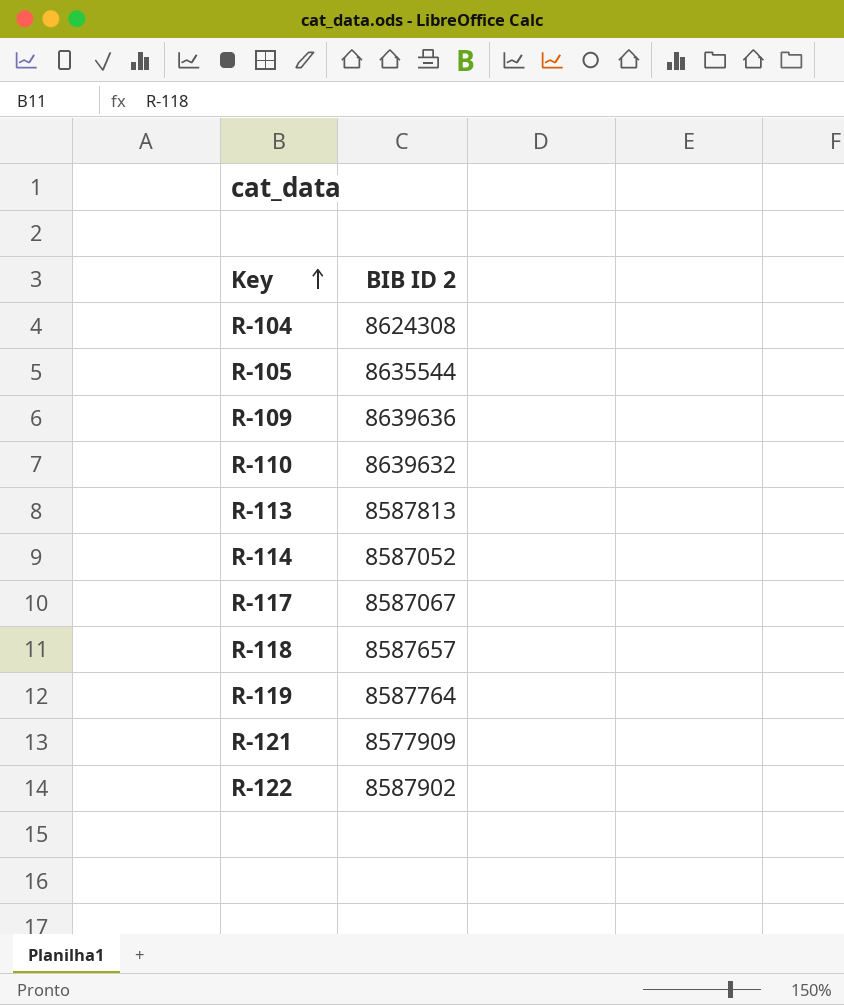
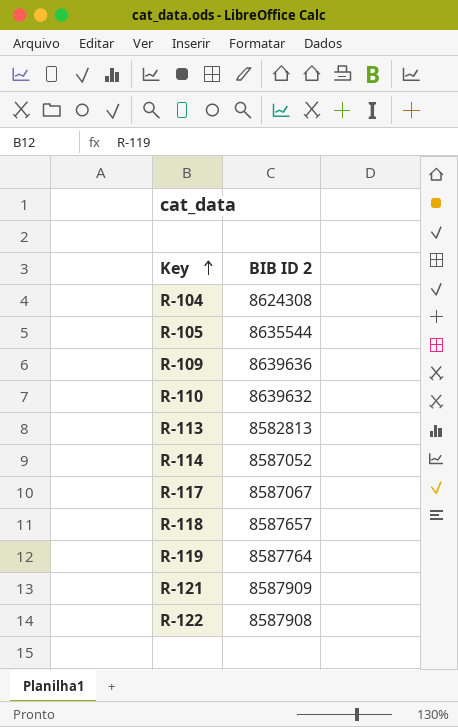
R-113 | BIB ID 2: 8587813 -> 8582813
R-121 | BIB ID 2: 8577909 -> 8587909
R-122 | BIB ID 2: 8587902 -> 8587908

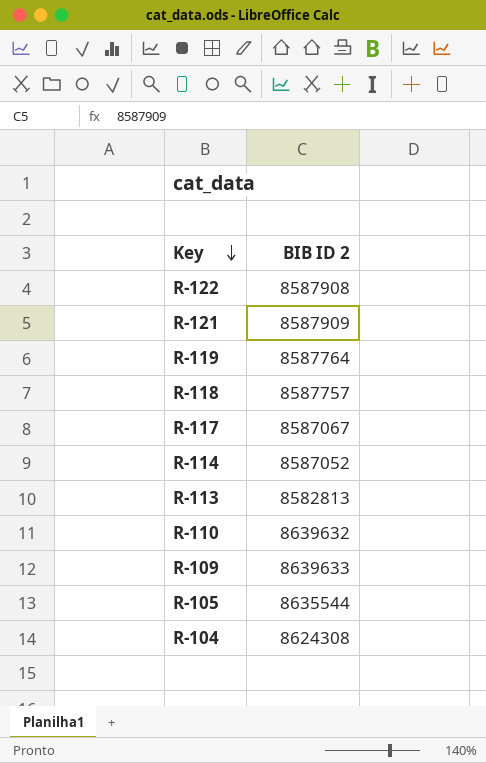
row order: Key ascending -> Key descending
R-118 | BIB ID 2: 8587657 -> 8587757
R-109 | BIB ID 2: 8639636 -> 8639633

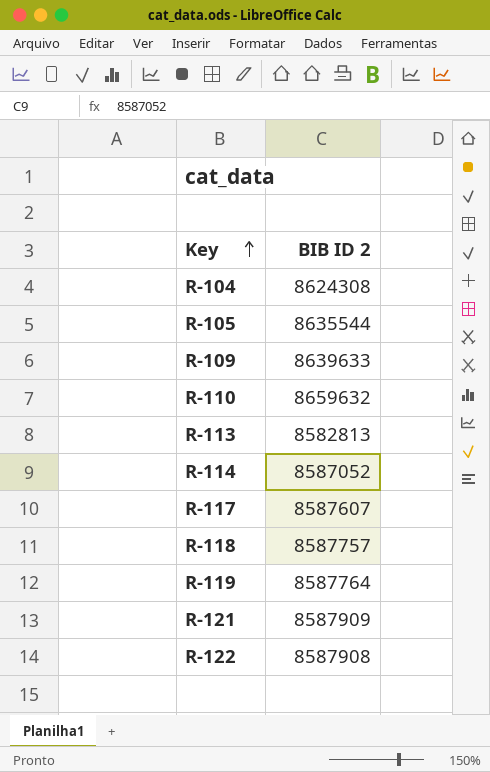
row order: Key descending -> Key ascending
R-110 | BIB ID 2: 8639632 -> 8659632
R-117 | BIB ID 2: 8587067 -> 8587607

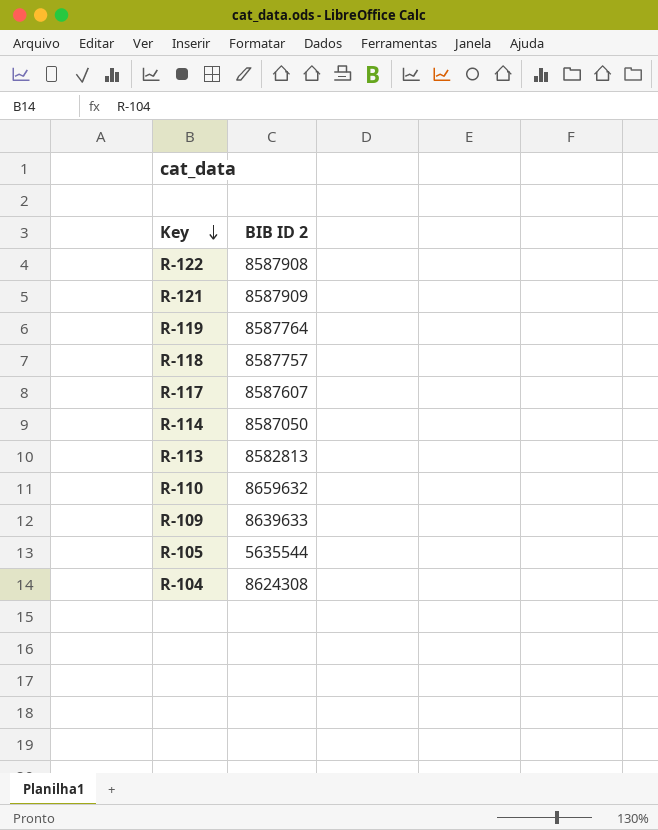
row order: Key ascending -> Key descending
R-114 | BIB ID 2: 8587052 -> 8587050
R-105 | BIB ID 2: 8635544 -> 5635544

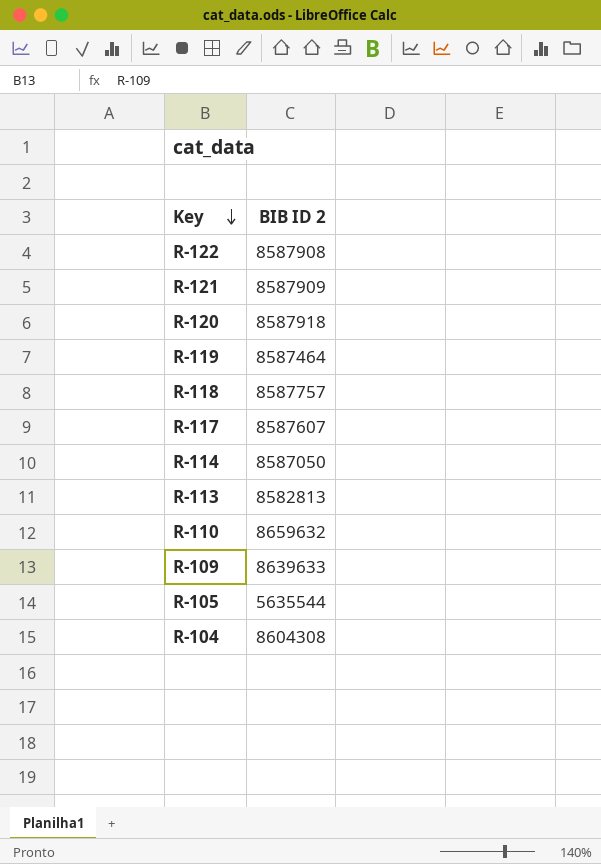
row R-120: none -> 8587918
R-119 | BIB ID 2: 8587764 -> 8587464
R-104 | BIB ID 2: 8624308 -> 8604308

